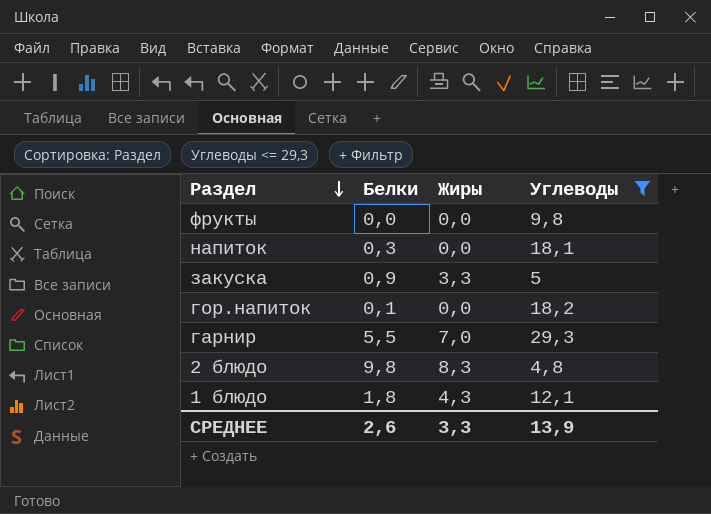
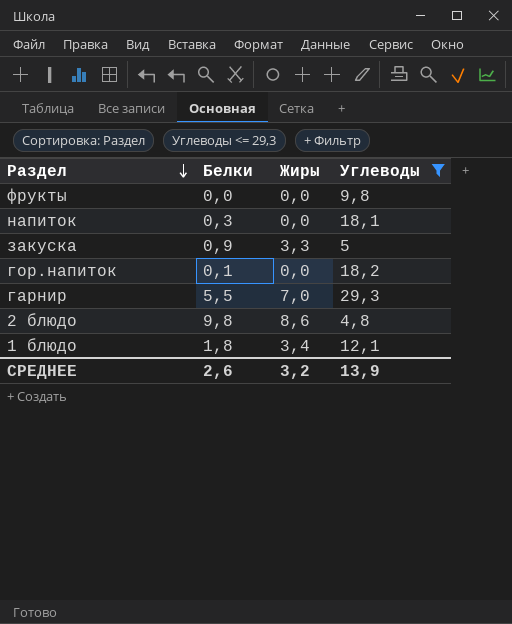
2 блюдо | Жиры: 8,3 -> 8,6
1 блюдо | Жиры: 4,3 -> 3,4
СРЕДНЕЕ | Жиры: 3,3 -> 3,2

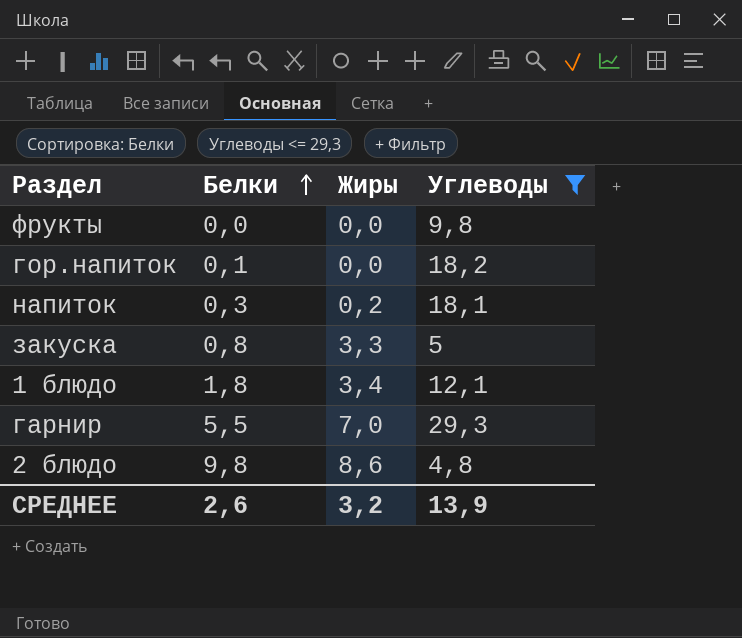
row order: Раздел descending -> Белки ascending
напиток | Жиры: 0,0 -> 0,2
закуска | Белки: 0,9 -> 0,8

